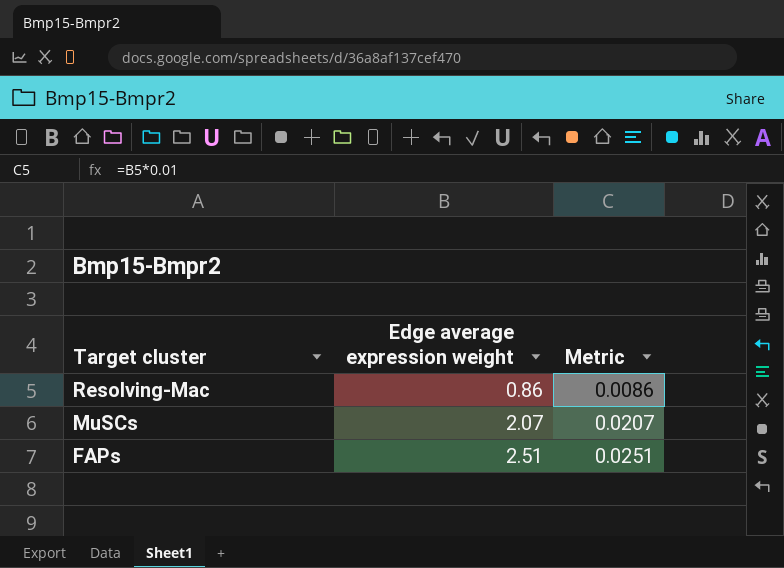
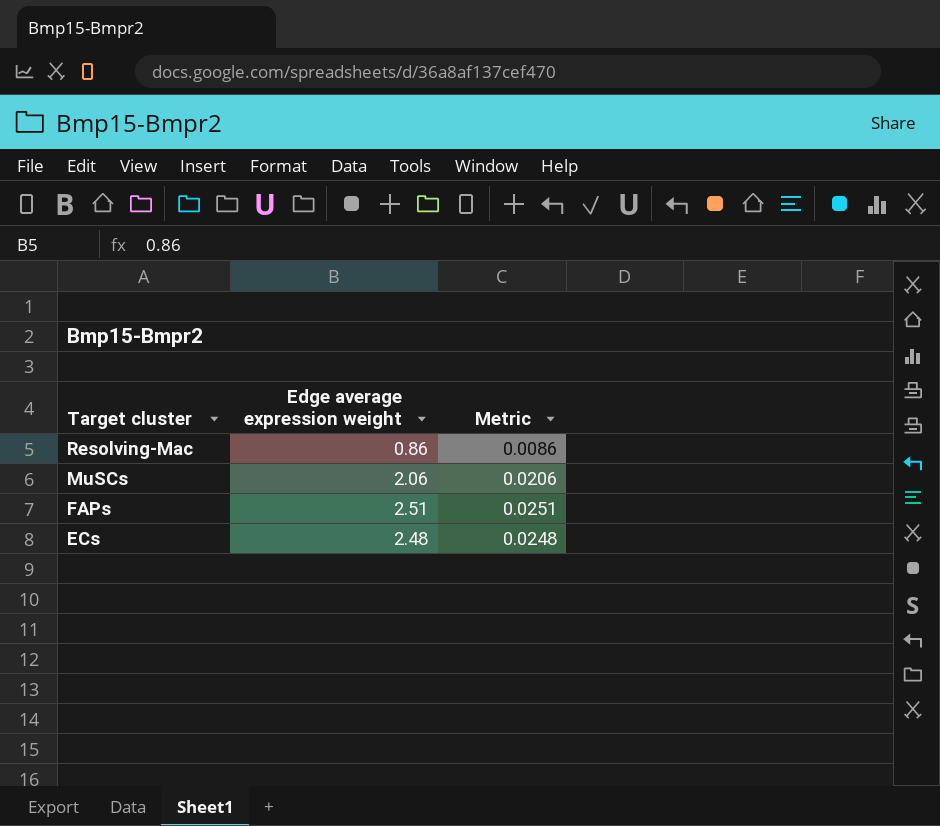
MuSCs | Edge average expression weight: 2.07 -> 2.06
MuSCs | Metric: 0.0207 -> 0.0206
row ECs: none -> 2.48 | 0.0248

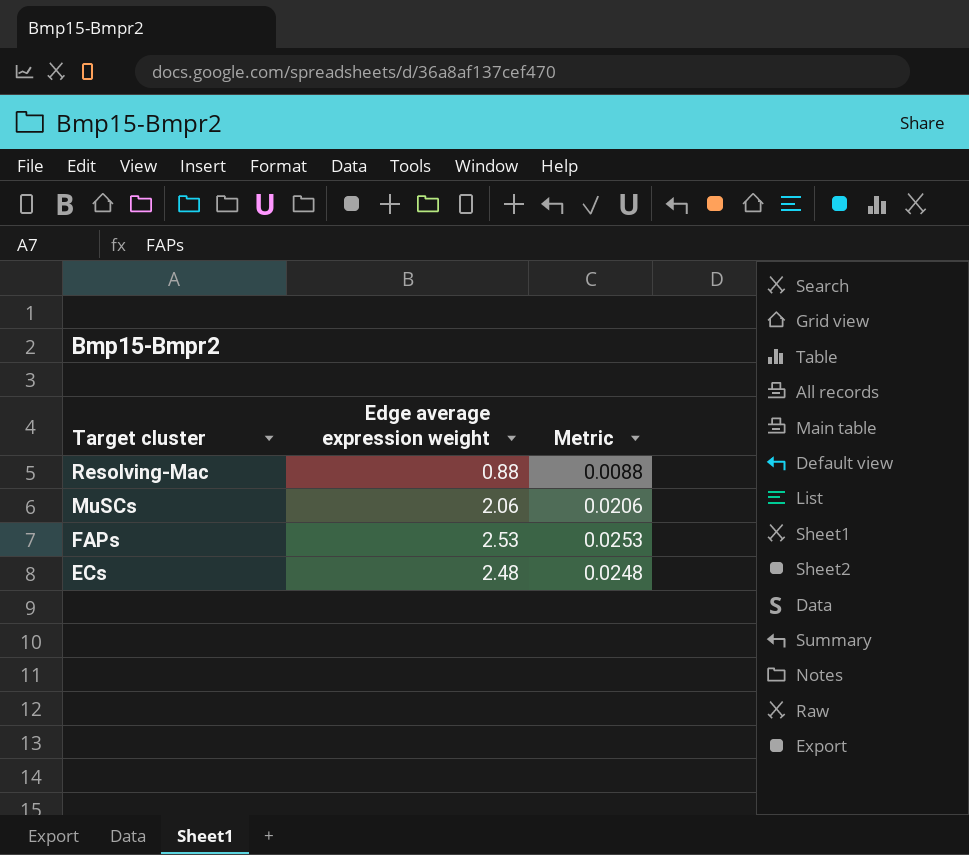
Resolving-Mac | Edge average expression weight: 0.86 -> 0.88
Resolving-Mac | Metric: 0.0086 -> 0.0088
FAPs | Edge average expression weight: 2.51 -> 2.53
FAPs | Metric: 0.0251 -> 0.0253

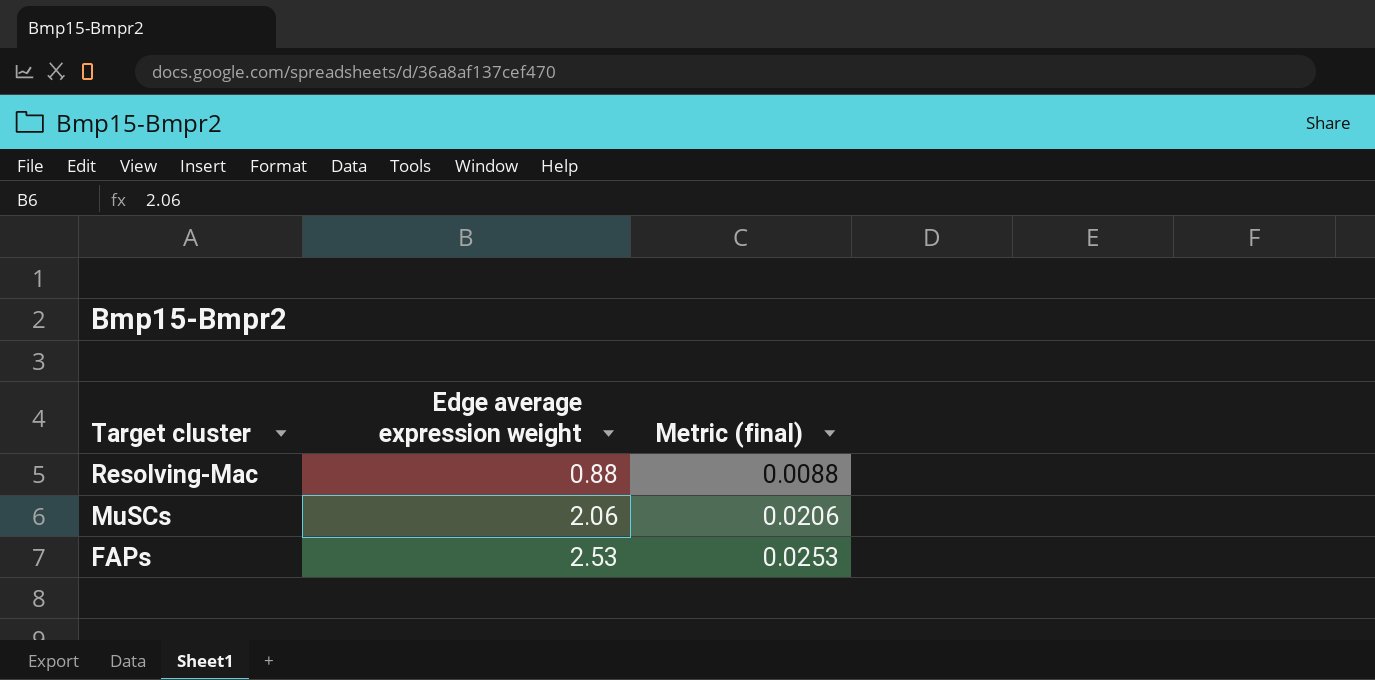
column name: Metric -> Metric (final)
row ECs: 2.48 | 0.0248 -> none

